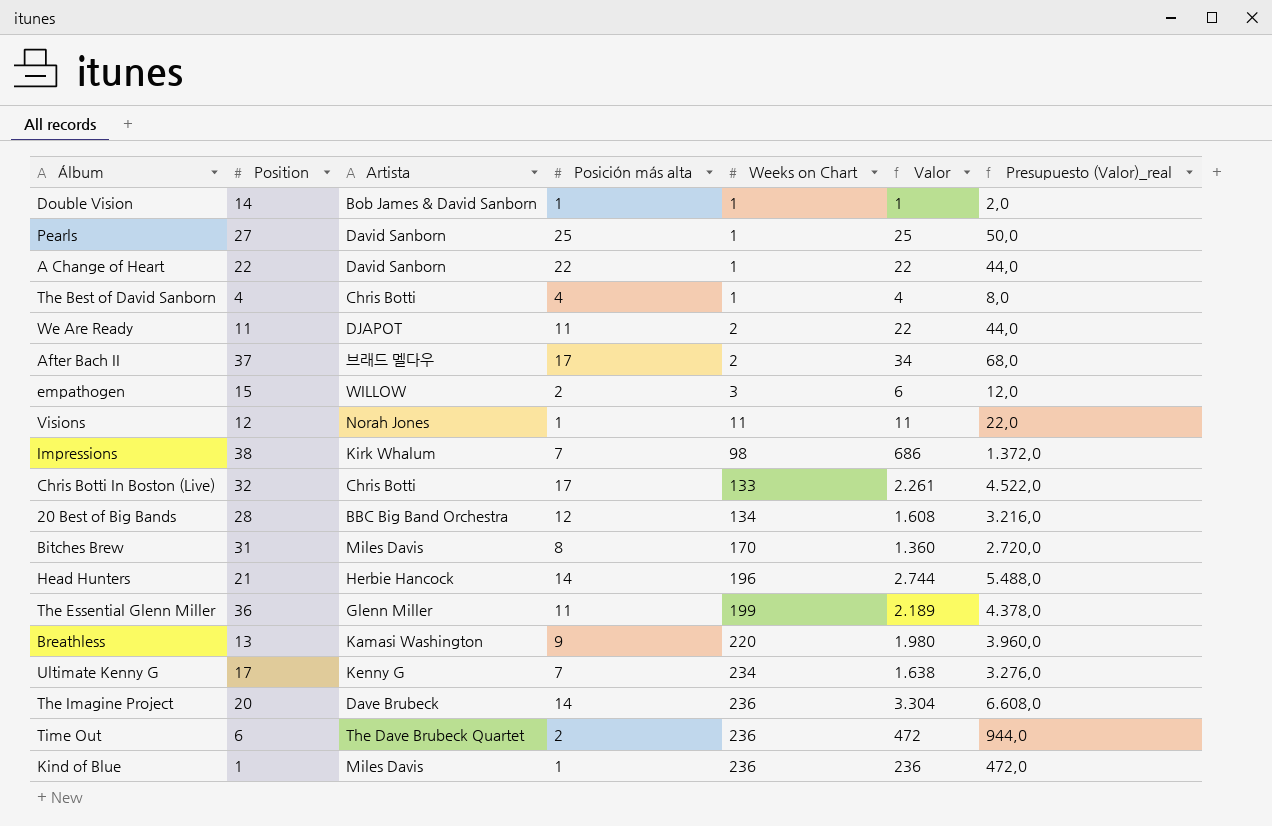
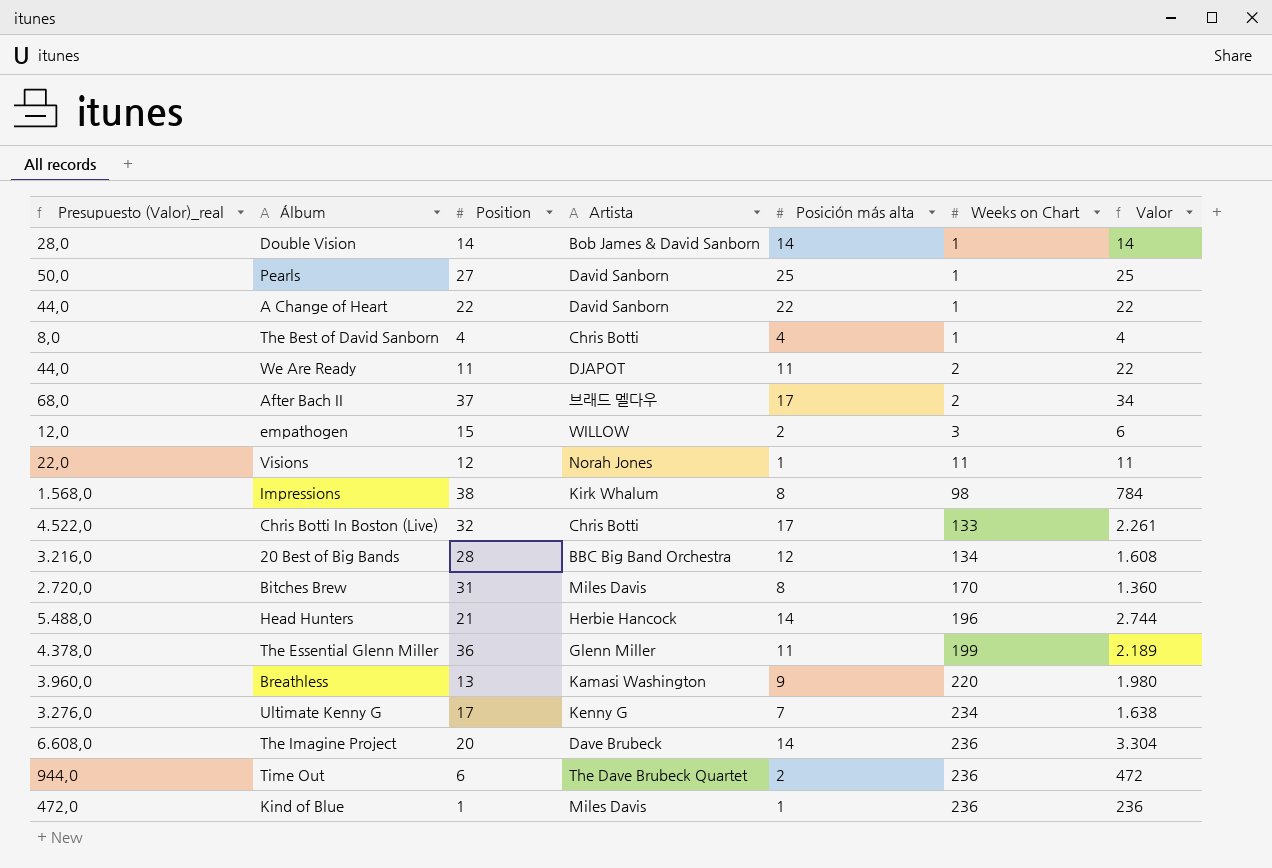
column Presupuesto (Valor)_real | position: 7 -> 1
Double Vision | Presupuesto (Valor)_real: 2,0 -> 28,0
Double Vision | Posición más alta: 1 -> 14
Double Vision | Valor: 1 -> 14
Impressions | Presupuesto (Valor)_real: 1.372,0 -> 1.568,0
Impressions | Posición más alta: 7 -> 8
Impressions | Valor: 686 -> 784

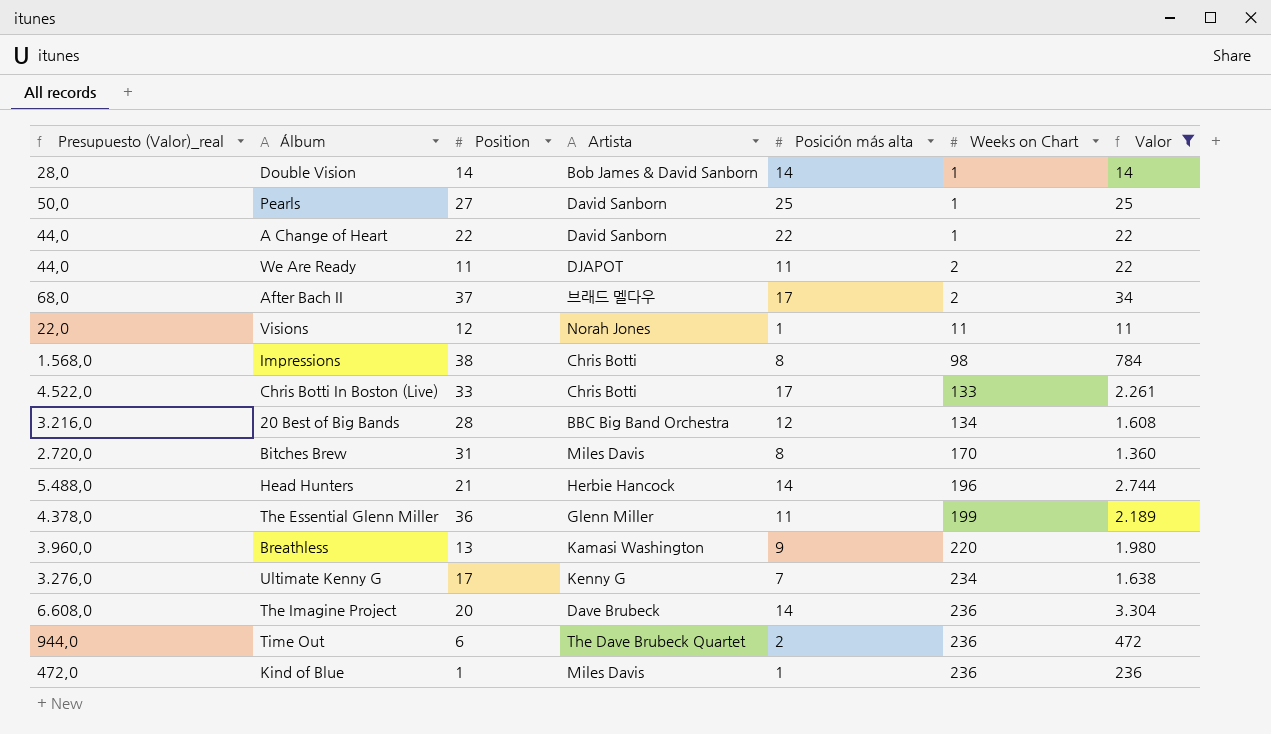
filter: none -> Valor >= 11
Impressions | Artista: Kirk Whalum -> Chris Botti
Chris Botti In Boston (Live) | Position: 32 -> 33

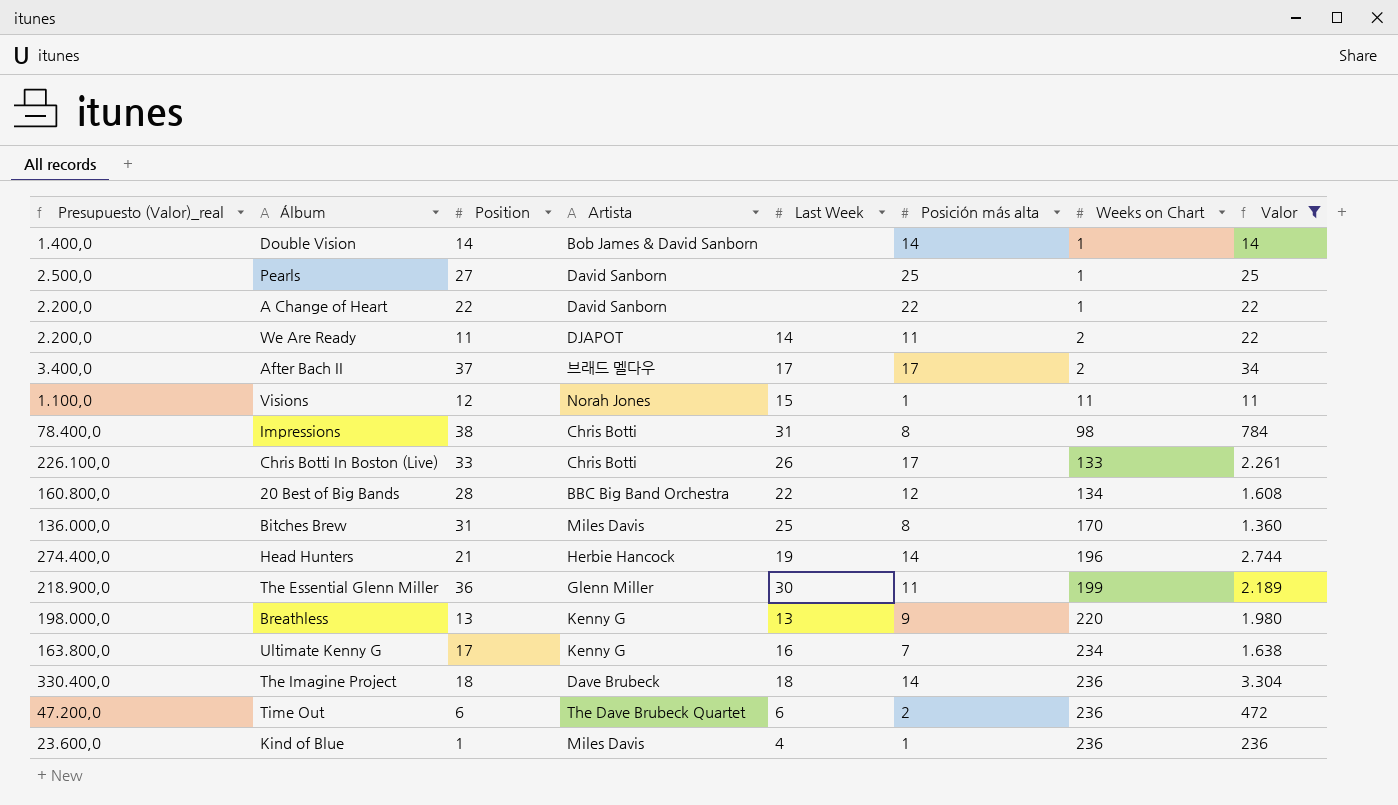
column Presupuesto (Valor)_real | formula: [Valor] * 2 -> [Valor] * 100
column Last Week | position: none -> 5
Breathless | Artista: Kamasi Washington -> Kenny G
The Imagine Project | Position: 20 -> 18

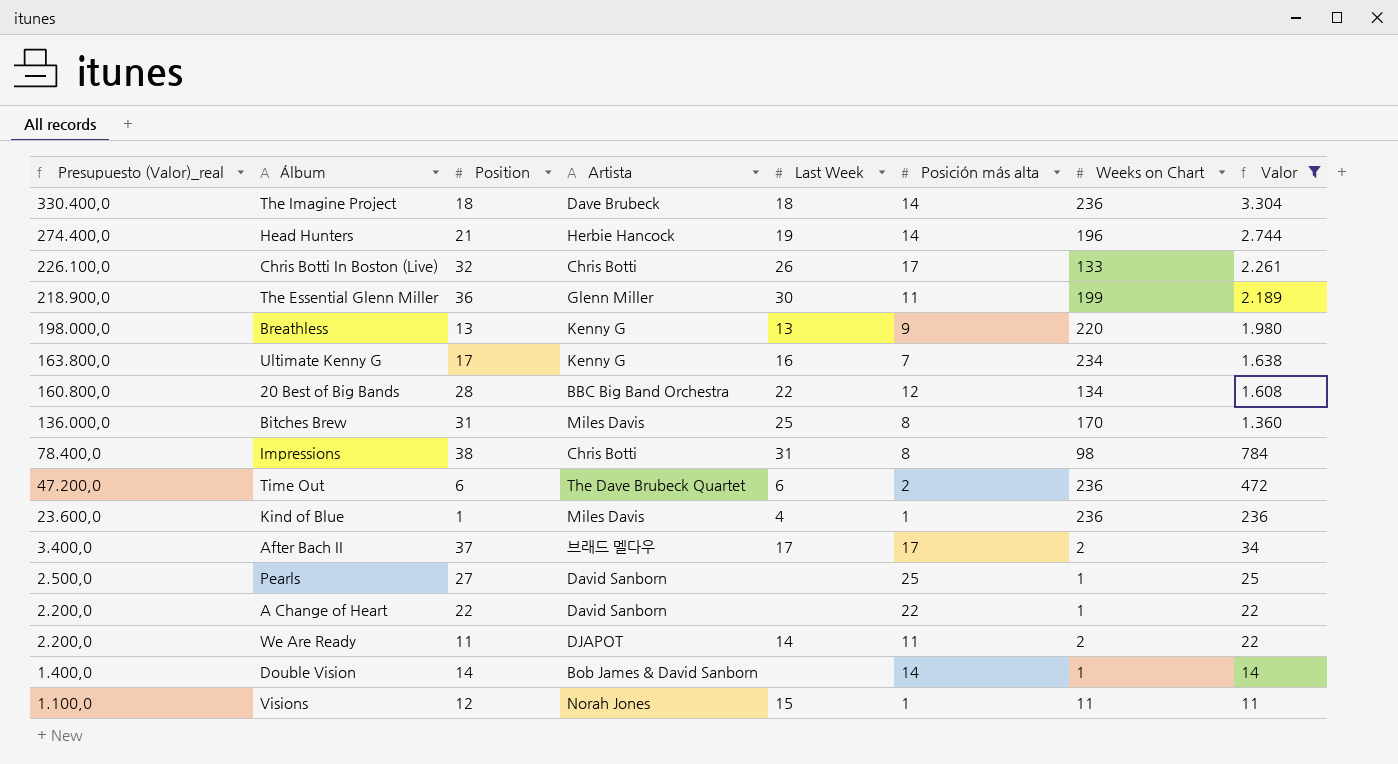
row order: Weeks on Chart ascending -> Presupuesto (Valor)_real descending
Chris Botti In Boston (Live) | Position: 33 -> 32

